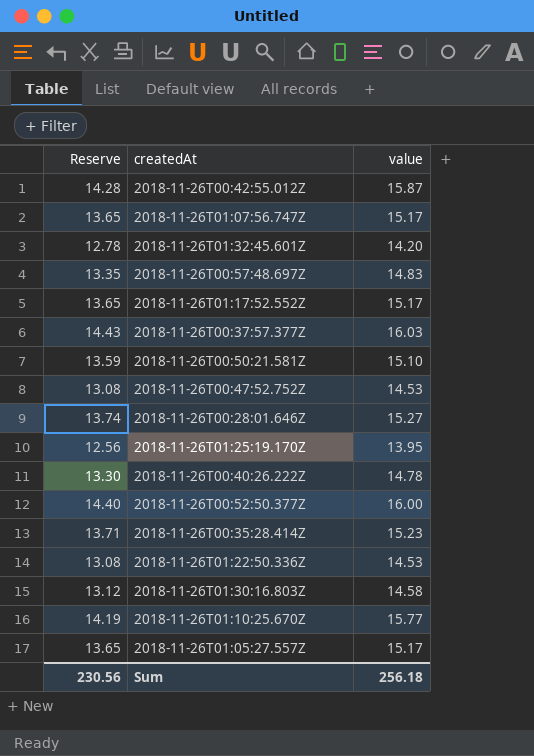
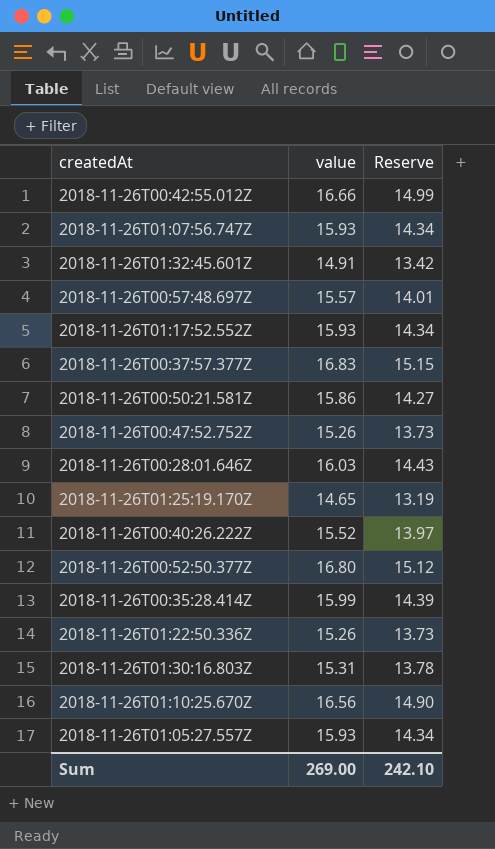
column Reserve | position: 1 -> 3
2018-11-26T00:42:55.012Z | value: 15.87 -> 16.66
2018-11-26T00:42:55.012Z | Reserve: 14.28 -> 14.99
2018-11-26T01:07:56.747Z | value: 15.17 -> 15.93
2018-11-26T01:07:56.747Z | Reserve: 13.65 -> 14.34
2018-11-26T01:32:45.601Z | value: 14.20 -> 14.91
2018-11-26T01:32:45.601Z | Reserve: 12.78 -> 13.42
2018-11-26T00:57:48.697Z | value: 14.83 -> 15.57
2018-11-26T00:57:48.697Z | Reserve: 13.35 -> 14.01
2018-11-26T01:17:52.552Z | value: 15.17 -> 15.93
2018-11-26T01:17:52.552Z | Reserve: 13.65 -> 14.34
2018-11-26T00:37:57.377Z | value: 16.03 -> 16.83
2018-11-26T00:37:57.377Z | Reserve: 14.43 -> 15.15
2018-11-26T00:50:21.581Z | value: 15.10 -> 15.86
2018-11-26T00:50:21.581Z | Reserve: 13.59 -> 14.27
2018-11-26T00:47:52.752Z | value: 14.53 -> 15.26
2018-11-26T00:47:52.752Z | Reserve: 13.08 -> 13.73
2018-11-26T00:28:01.646Z | value: 15.27 -> 16.03
2018-11-26T00:28:01.646Z | Reserve: 13.74 -> 14.43
2018-11-26T01:25:19.170Z | value: 13.95 -> 14.65
2018-11-26T01:25:19.170Z | Reserve: 12.56 -> 13.19
2018-11-26T00:40:26.222Z | value: 14.78 -> 15.52
2018-11-26T00:40:26.222Z | Reserve: 13.30 -> 13.97
2018-11-26T00:52:50.377Z | value: 16.00 -> 16.80
2018-11-26T00:52:50.377Z | Reserve: 14.40 -> 15.12
2018-11-26T00:35:28.414Z | value: 15.23 -> 15.99
2018-11-26T00:35:28.414Z | Reserve: 13.71 -> 14.39
2018-11-26T01:22:50.336Z | value: 14.53 -> 15.26
2018-11-26T01:22:50.336Z | Reserve: 13.08 -> 13.73
2018-11-26T01:30:16.803Z | value: 14.58 -> 15.31
2018-11-26T01:30:16.803Z | Reserve: 13.12 -> 13.78
2018-11-26T01:10:25.670Z | value: 15.77 -> 16.56
2018-11-26T01:10:25.670Z | Reserve: 14.19 -> 14.90
2018-11-26T01:05:27.557Z | value: 15.17 -> 15.93
2018-11-26T01:05:27.557Z | Reserve: 13.65 -> 14.34
Sum | value: 256.18 -> 269.00
Sum | Reserve: 230.56 -> 242.10

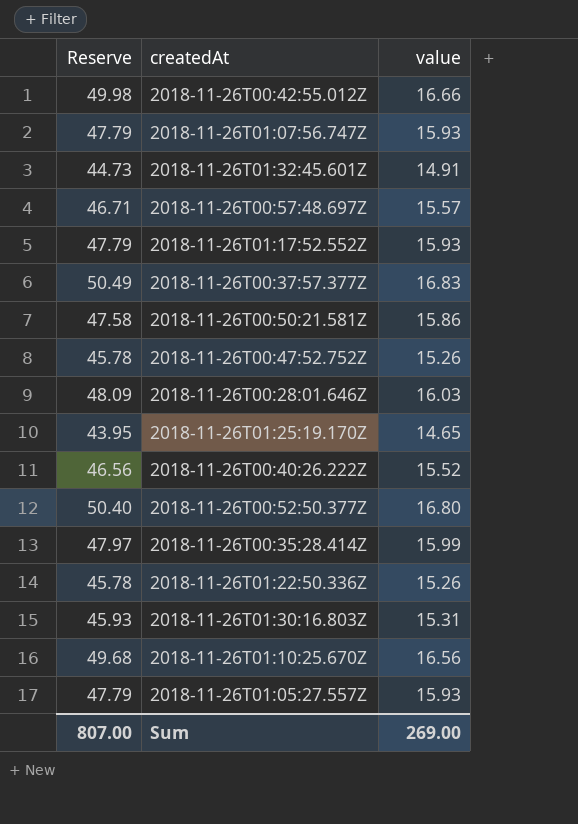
column Reserve | formula: [value] * 0.9 -> [value] * 3
column Reserve | position: 3 -> 1
Sum | Reserve: 242.10 -> 807.00

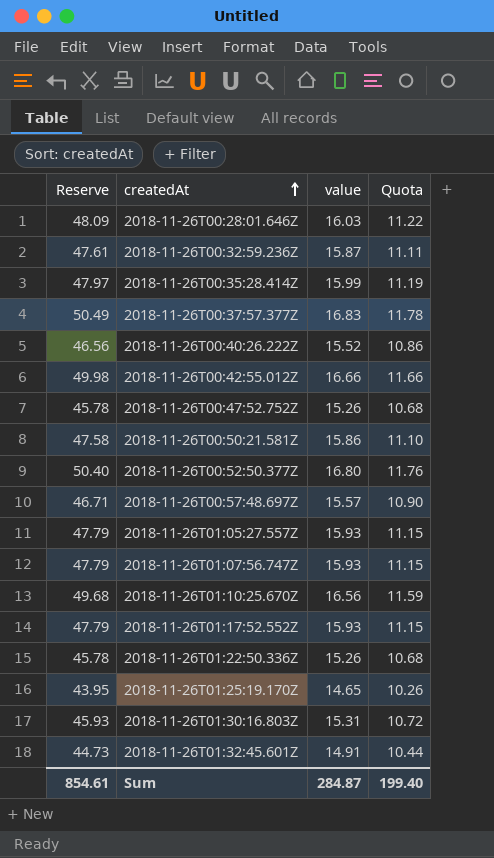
row order: none -> createdAt ascending
column Quota | formula: none -> [value] * 0.7
row 2018-11-26T00:32:59.236Z: none -> 47.61 | 15.87 | 11.11
Sum | Reserve: 807.00 -> 854.61
Sum | value: 269.00 -> 284.87

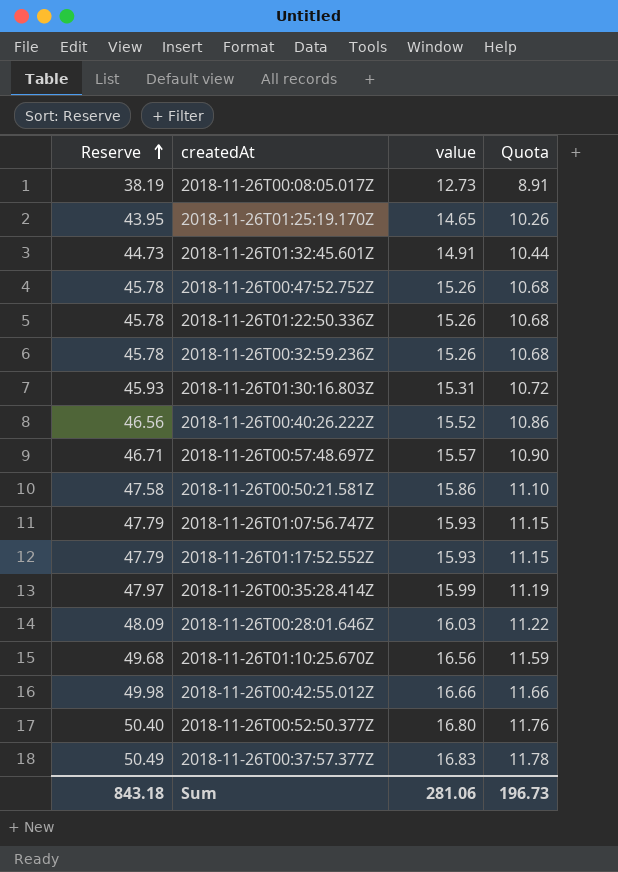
row order: createdAt ascending -> Reserve ascending
row 2018-11-26T01:05:27.557Z: 47.79 | 15.93 | 11.15 -> none
row 2018-11-26T00:08:05.017Z: none -> 38.19 | 12.73 | 8.91
2018-11-26T00:32:59.236Z | Reserve: 47.61 -> 45.78
2018-11-26T00:32:59.236Z | value: 15.87 -> 15.26
2018-11-26T00:32:59.236Z | Quota: 11.11 -> 10.68
Sum | Reserve: 854.61 -> 843.18
Sum | value: 284.87 -> 281.06
Sum | Quota: 199.40 -> 196.73

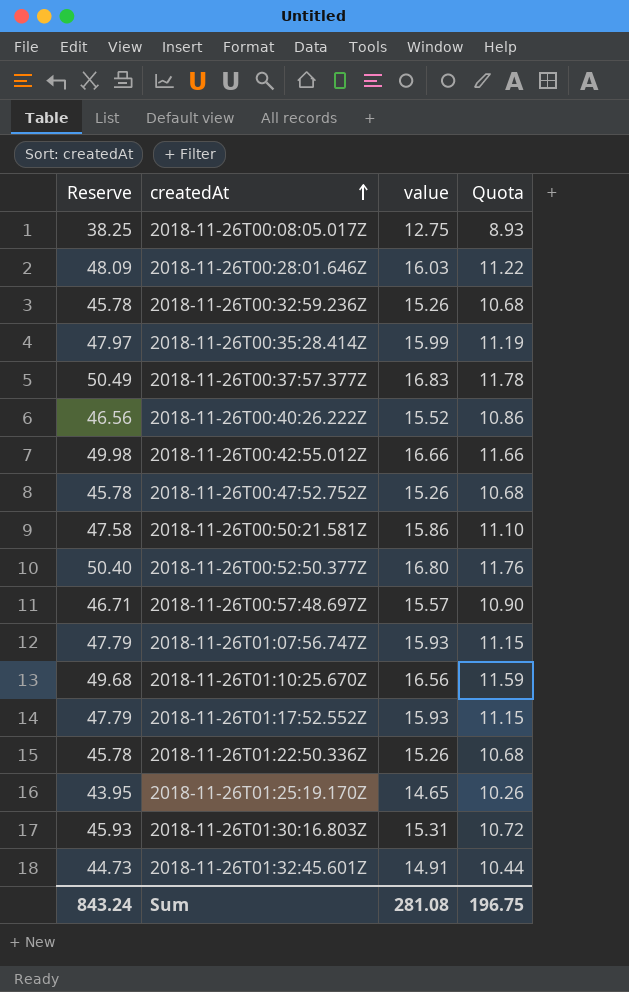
row order: Reserve ascending -> createdAt ascending
2018-11-26T00:08:05.017Z | Reserve: 38.19 -> 38.25
2018-11-26T00:08:05.017Z | value: 12.73 -> 12.75
2018-11-26T00:08:05.017Z | Quota: 8.91 -> 8.93
Sum | Reserve: 843.18 -> 843.24
Sum | value: 281.06 -> 281.08
Sum | Quota: 196.73 -> 196.75

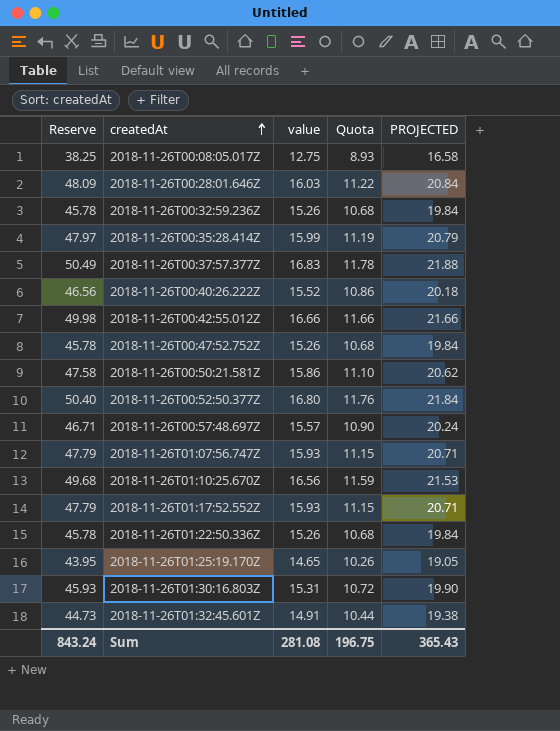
column PROJECTED | formula: none -> [value] * 1.3

